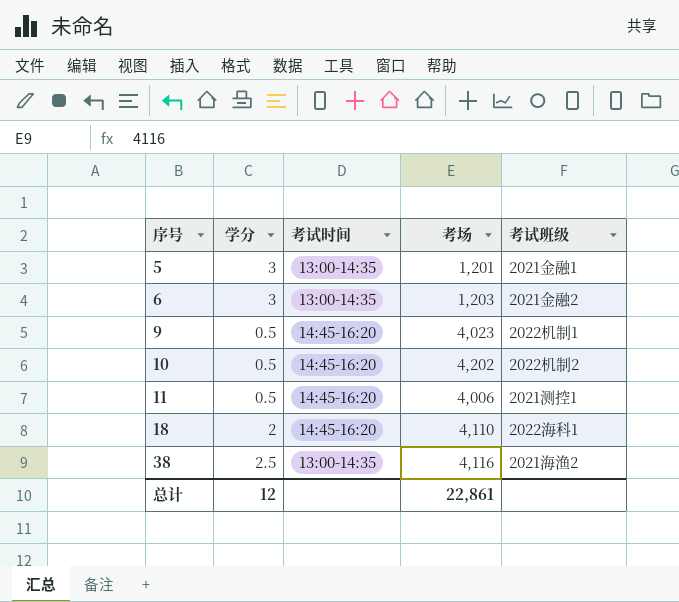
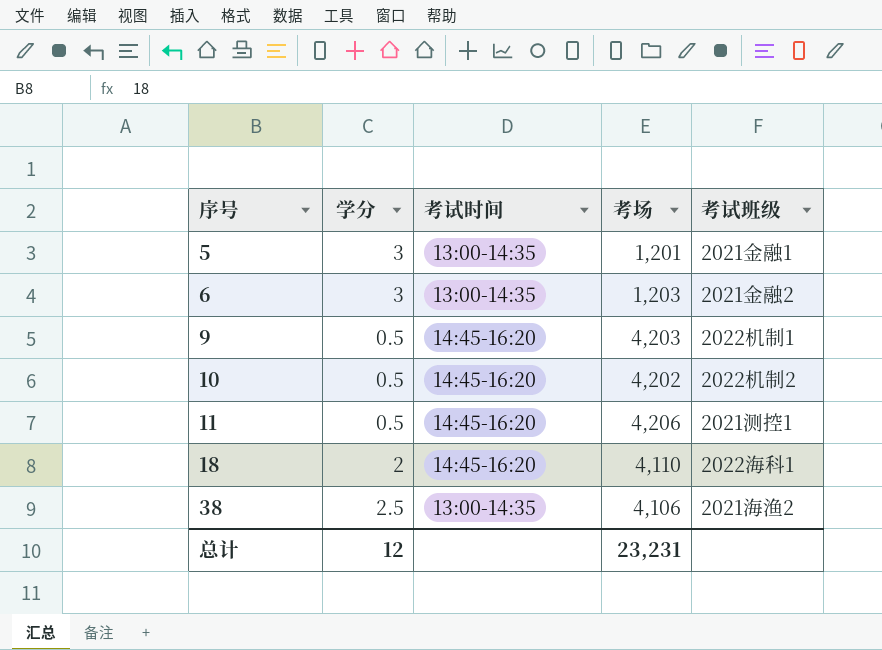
9 | 考场: 4,023 -> 4,203
11 | 考场: 4,006 -> 4,206
38 | 考场: 4,116 -> 4,106
总计 | 考场: 22,861 -> 23,231

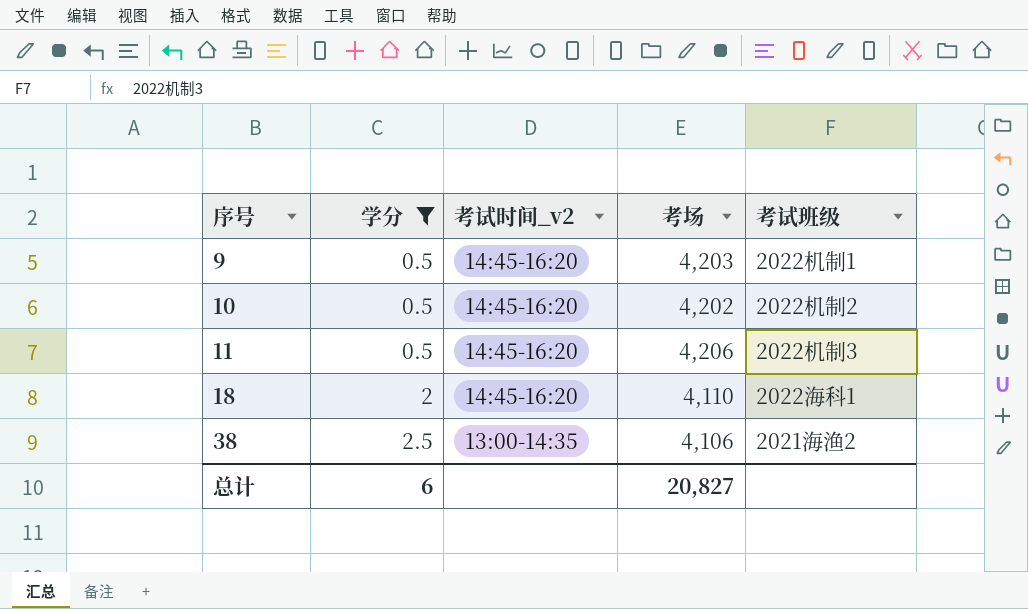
filter: none -> 学分 != 3
column name: 考试时间 -> 考试时间_v2
11 | 考试班级: 2021测控1 -> 2022机制3
总计 | 学分: 12 -> 6
总计 | 考场: 23,231 -> 20,827

